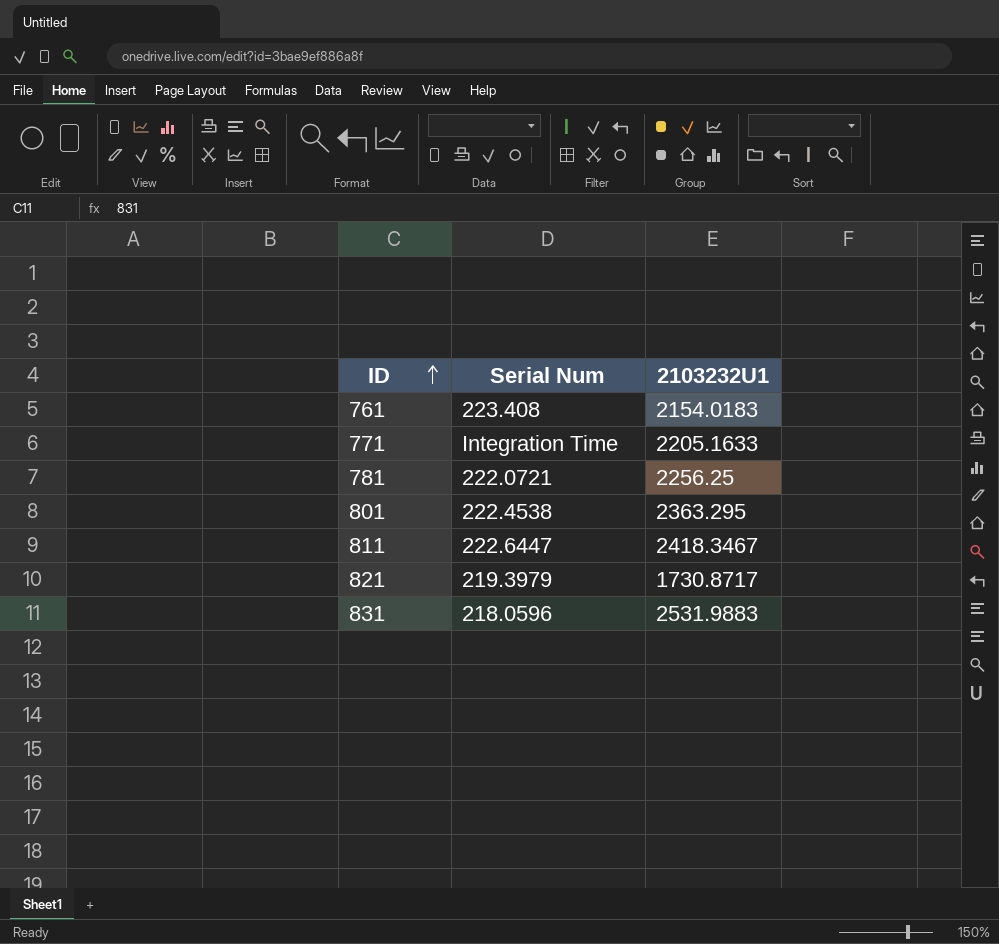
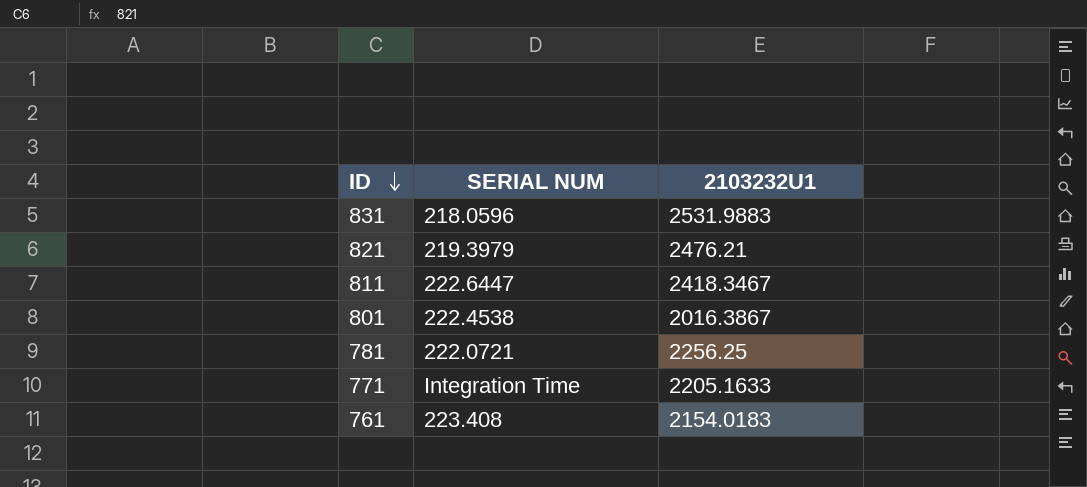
row order: ID ascending -> ID descending
column name: Serial Num -> SERIAL NUM
821 | 2103232U1: 1730.8717 -> 2476.21
801 | 2103232U1: 2363.295 -> 2016.3867

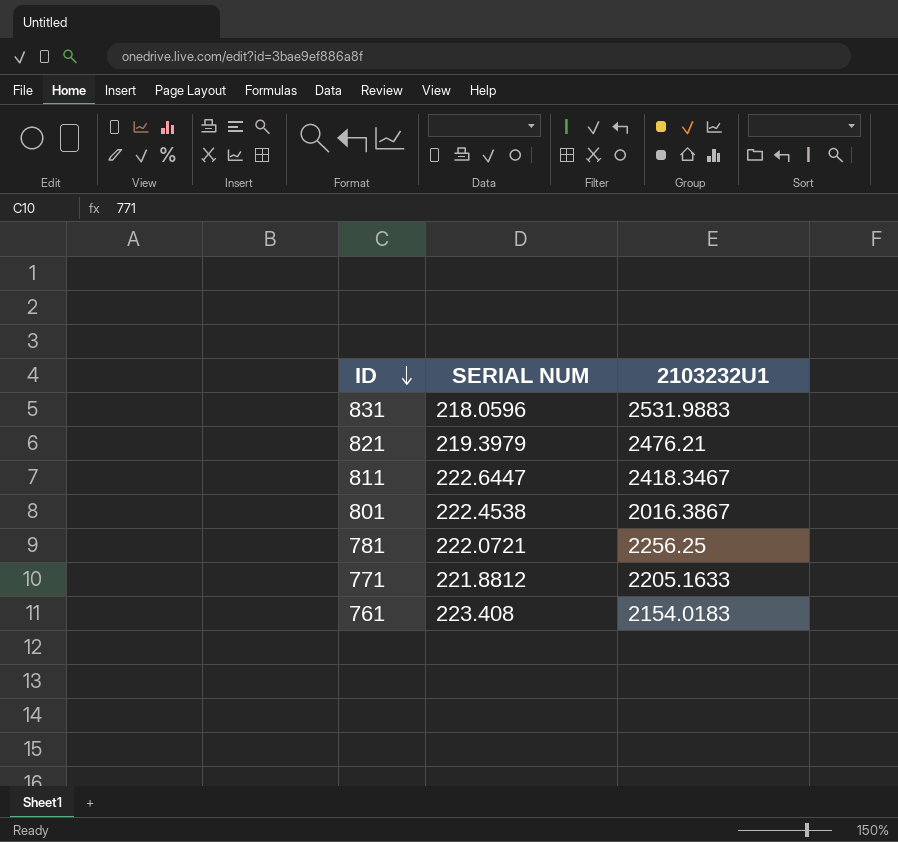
771 | SERIAL NUM: Integration Time -> 221.8812

